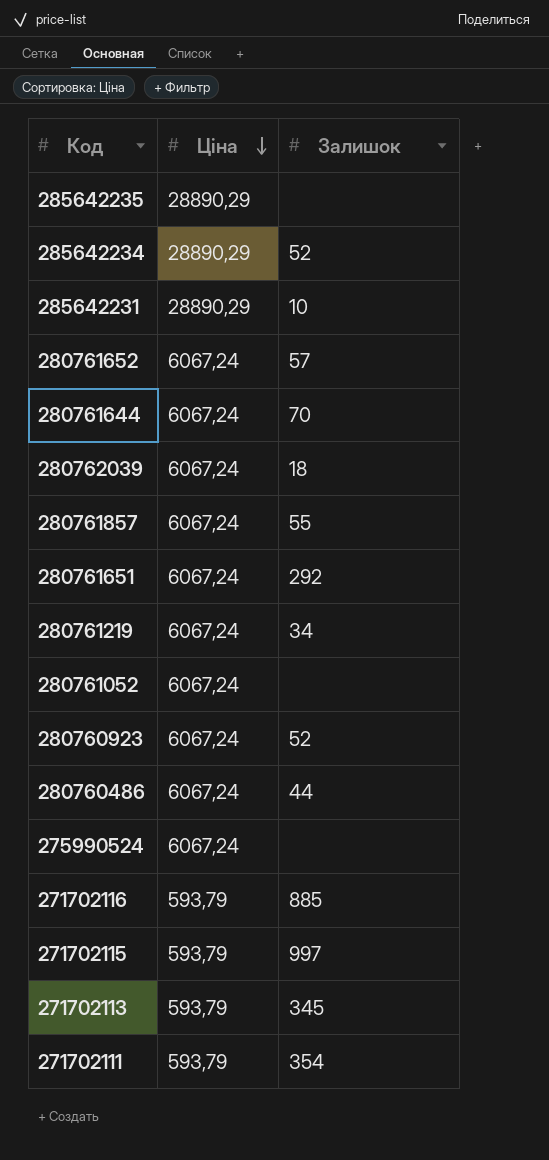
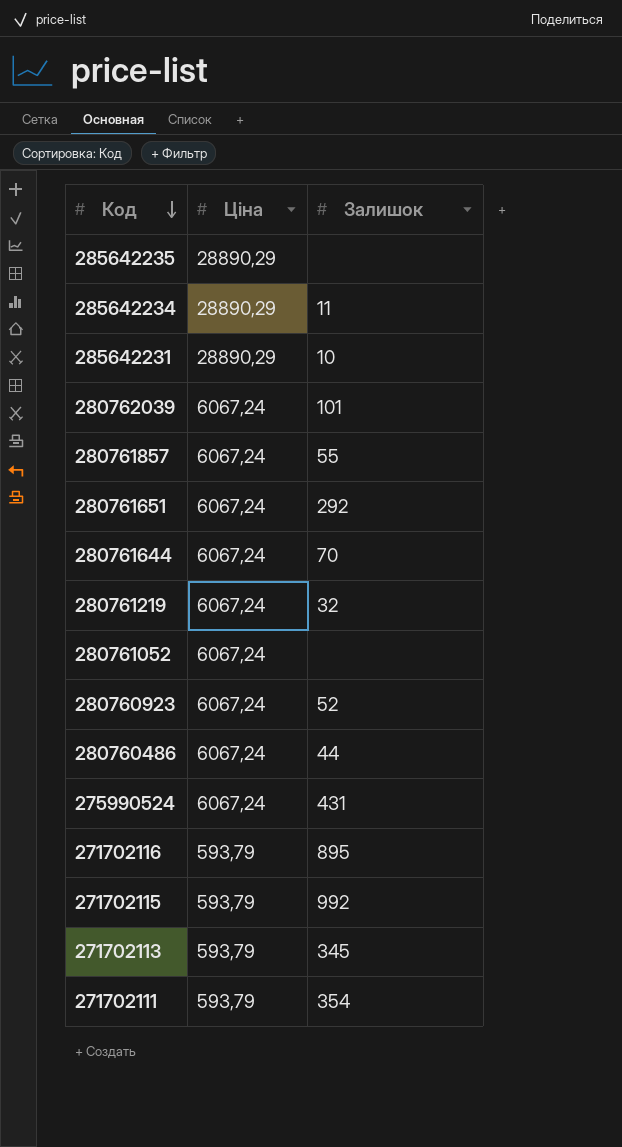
row order: Ціна descending -> Код descending
row 280761652: 6067,24 | 57 -> none
285642234 | Залишок: 52 -> 11
280762039 | Залишок: 18 -> 101
280761219 | Залишок: 34 -> 32
275990524 | Залишок: none -> 431
271702116 | Залишок: 885 -> 895
271702115 | Залишок: 997 -> 992

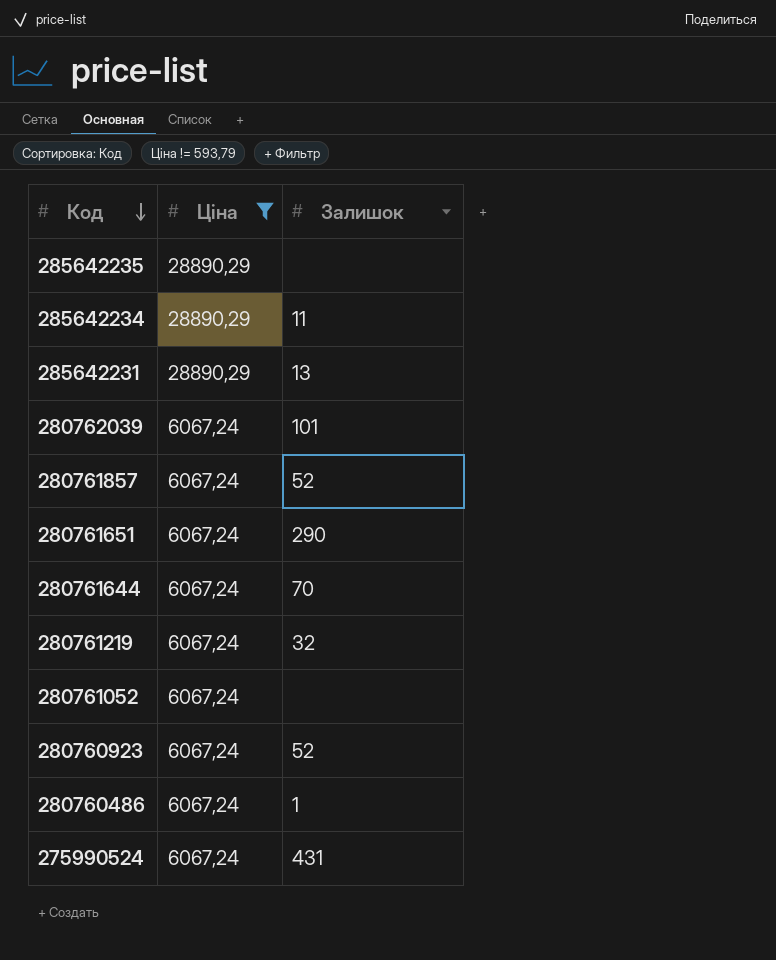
filter: none -> Ціна != 593,79
285642231 | Залишок: 10 -> 13
280761857 | Залишок: 55 -> 52
280761651 | Залишок: 292 -> 290
280760486 | Залишок: 44 -> 1

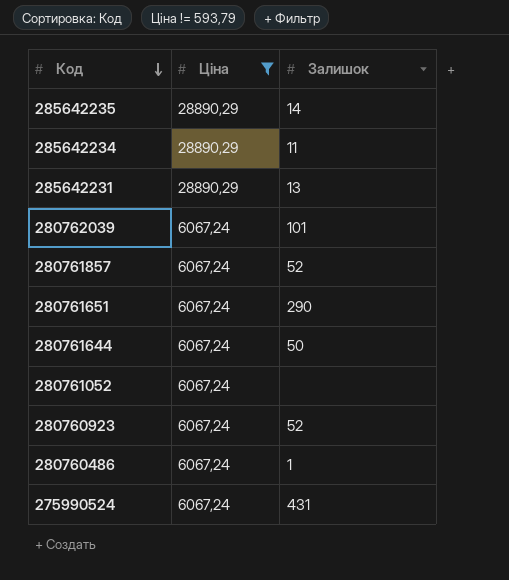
row 280761219: 6067,24 | 32 -> none
285642235 | Залишок: none -> 14
280761644 | Залишок: 70 -> 50

